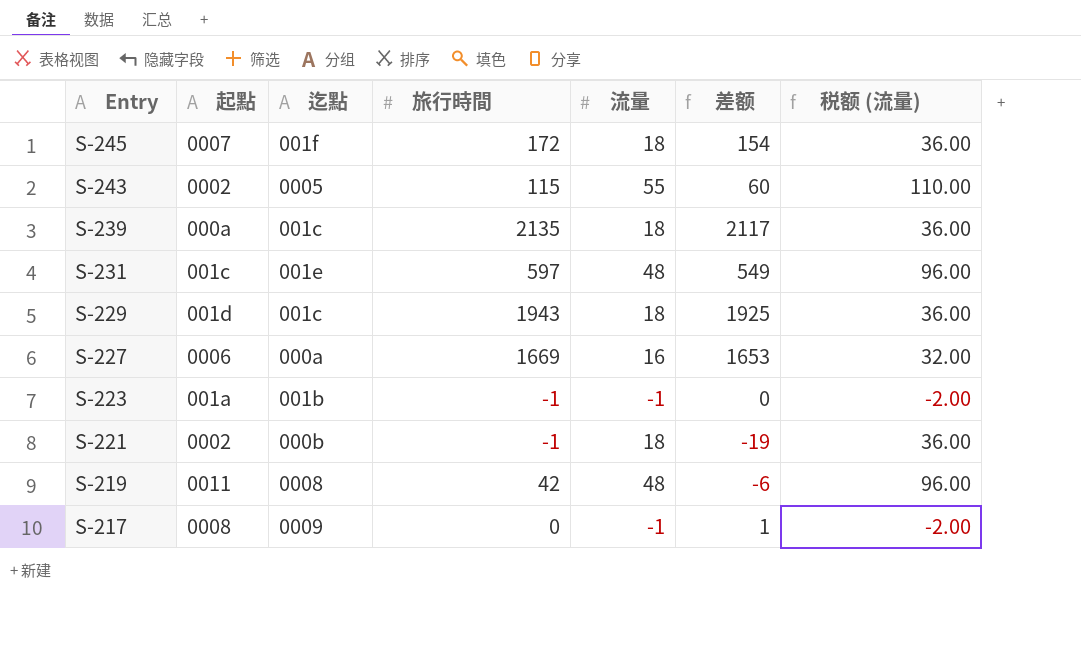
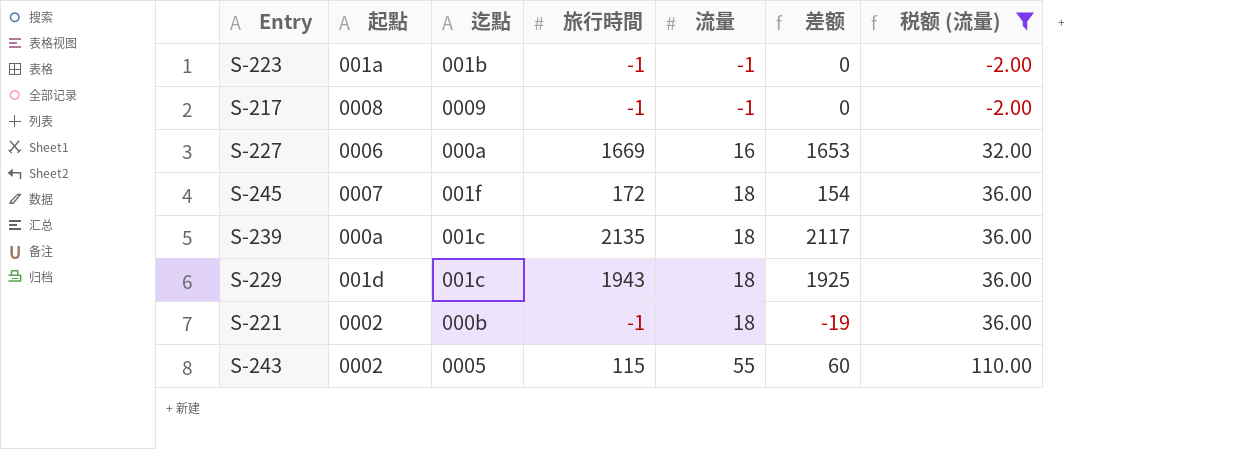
filter: none -> 税额 (流量) != 96.00
row order: Entry descending -> 流量 ascending
S-217 | 旅行時間: 0 -> -1
S-217 | 差额: 1 -> 0

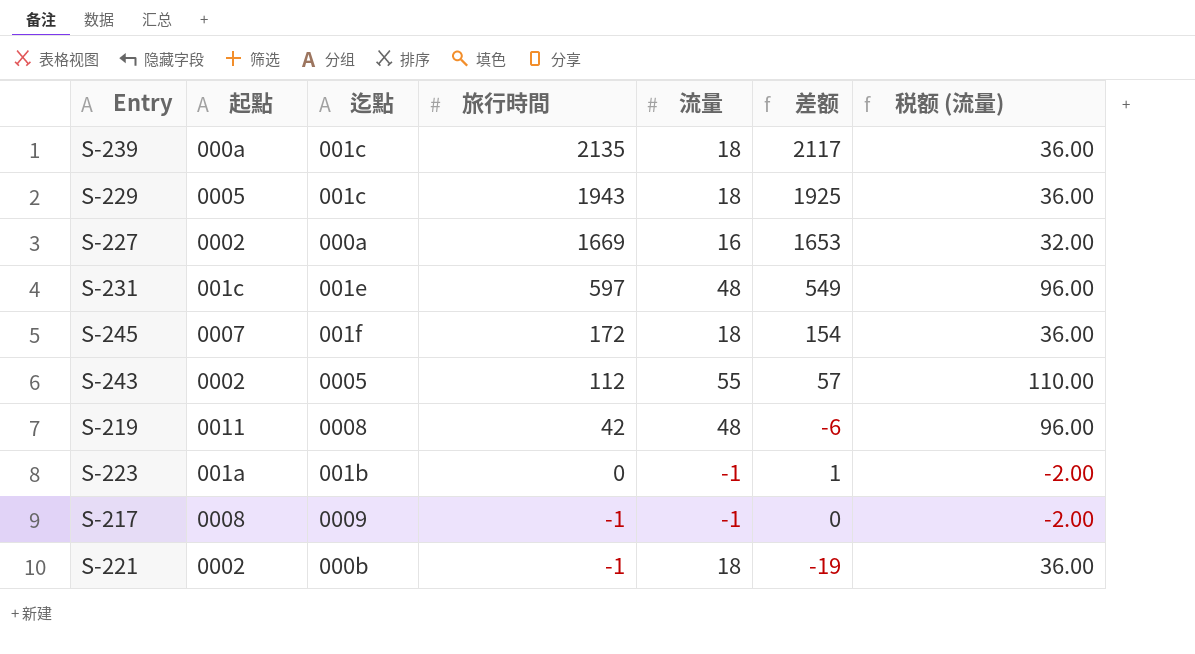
filter: 税额 (流量) != 96.00 -> none
row order: 流量 ascending -> 旅行時間 descending
S-229 | 起點: 001d -> 0005
S-227 | 起點: 0006 -> 0002
S-243 | 旅行時間: 115 -> 112
S-243 | 差额: 60 -> 57
S-223 | 旅行時間: -1 -> 0
S-223 | 差额: 0 -> 1

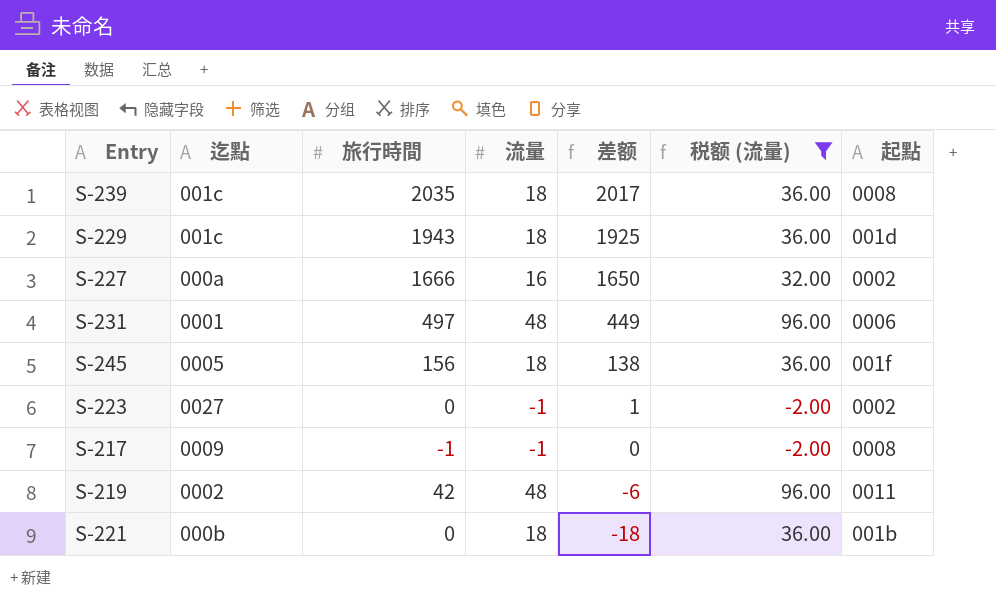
filter: none -> 税额 (流量) != 110.00
row order: 旅行時間 descending -> 差额 descending
column 起點 | position: 2 -> 7
S-239 | 旅行時間: 2135 -> 2035
S-239 | 差额: 2117 -> 2017
S-239 | 起點: 000a -> 0008
S-229 | 起點: 0005 -> 001d
S-227 | 旅行時間: 1669 -> 1666
S-227 | 差额: 1653 -> 1650
S-231 | 迄點: 001e -> 0001
S-231 | 旅行時間: 597 -> 497
S-231 | 差额: 549 -> 449
S-231 | 起點: 001c -> 0006
S-245 | 迄點: 001f -> 0005
S-245 | 旅行時間: 172 -> 156
S-245 | 差额: 154 -> 138
S-245 | 起點: 0007 -> 001f
S-223 | 迄點: 001b -> 0027
S-223 | 起點: 001a -> 0002
S-219 | 迄點: 0008 -> 0002
S-221 | 旅行時間: -1 -> 0
S-221 | 差额: -19 -> -18
S-221 | 起點: 0002 -> 001b

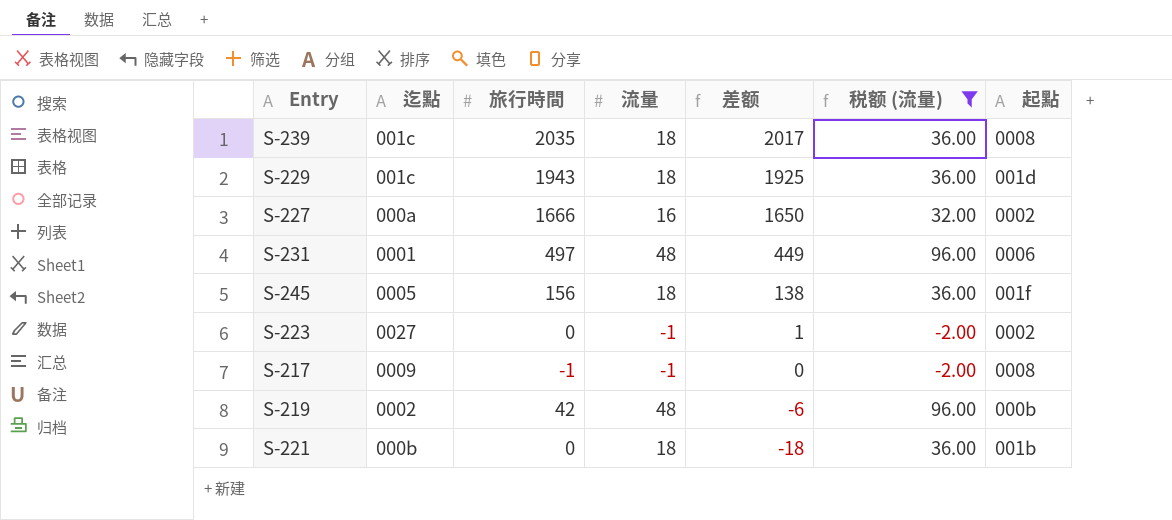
S-219 | 起點: 0011 -> 000b

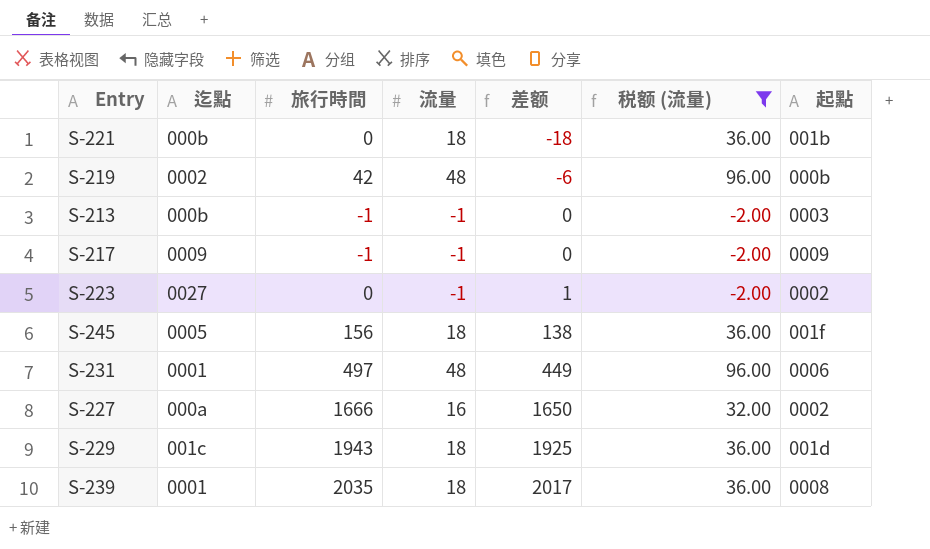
row order: 差额 descending -> 差额 ascending
row S-213: none -> 000b | -1 | -1 | 0 | -2.00 | 0003
S-217 | 起點: 0008 -> 0009
S-239 | 迄點: 001c -> 0001

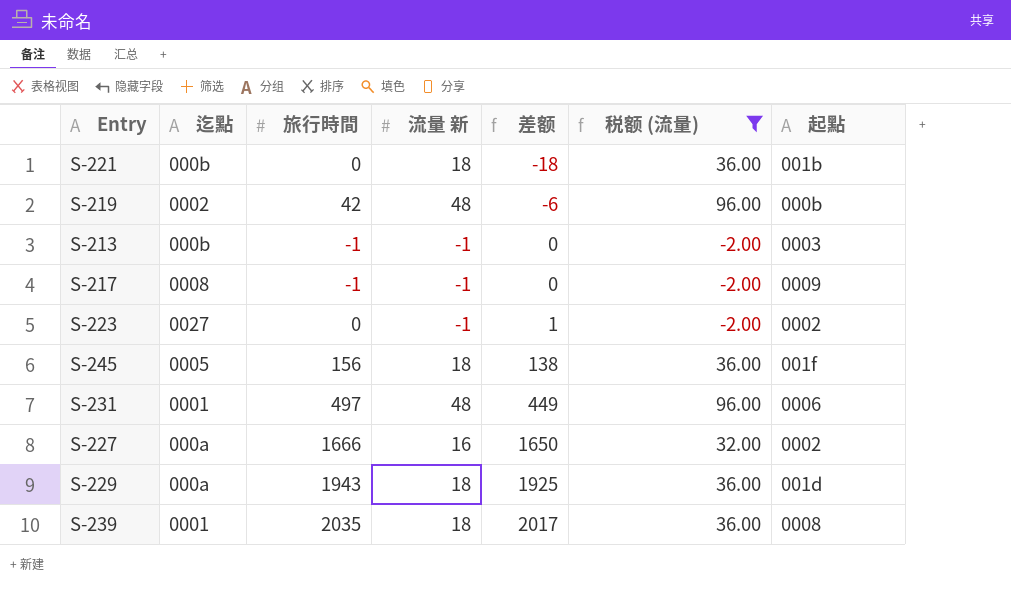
column name: 流量 -> 流量 新
S-217 | 迄點: 0009 -> 0008
S-229 | 迄點: 001c -> 000a

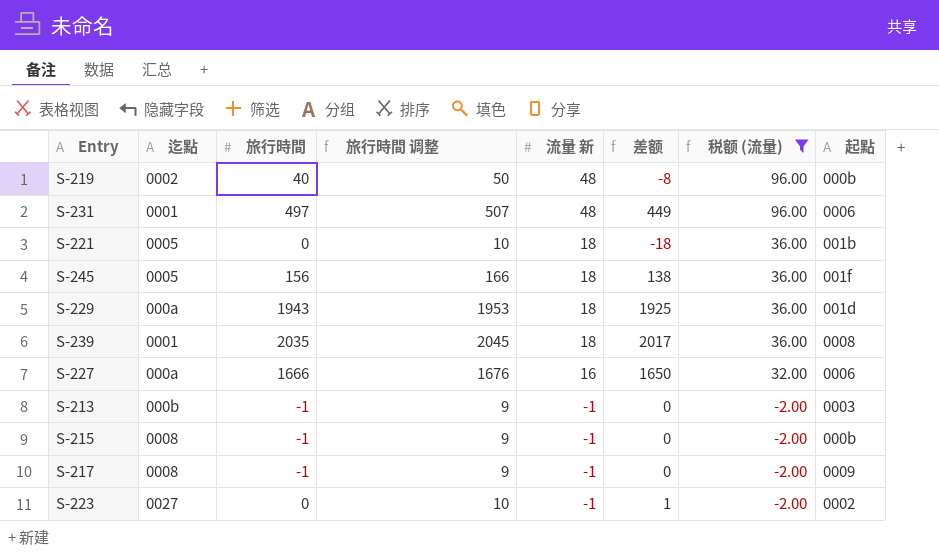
row order: 差额 ascending -> 流量 新 descending
column 旅行時間 调整 | formula: none -> [旅行時間] + 10
S-219 | 旅行時間: 42 -> 40
S-219 | 差额: -6 -> -8
S-221 | 迄點: 000b -> 0005
S-227 | 起點: 0002 -> 0006
row S-215: none -> 0008 | -1 | 9 | -1 | 0 | -2.00 | 000b

